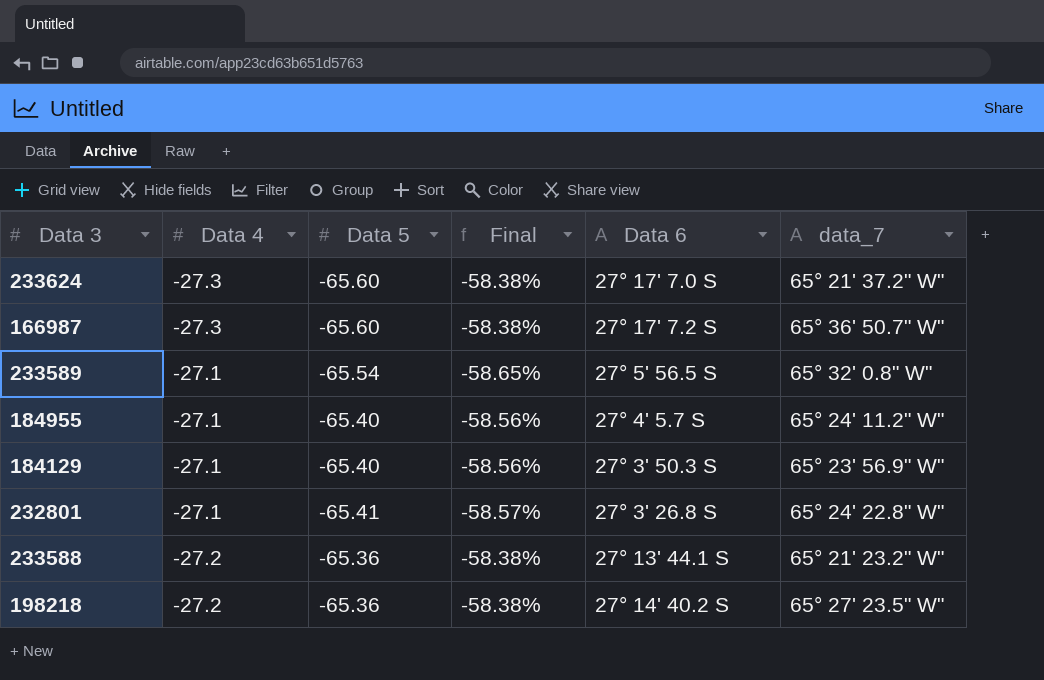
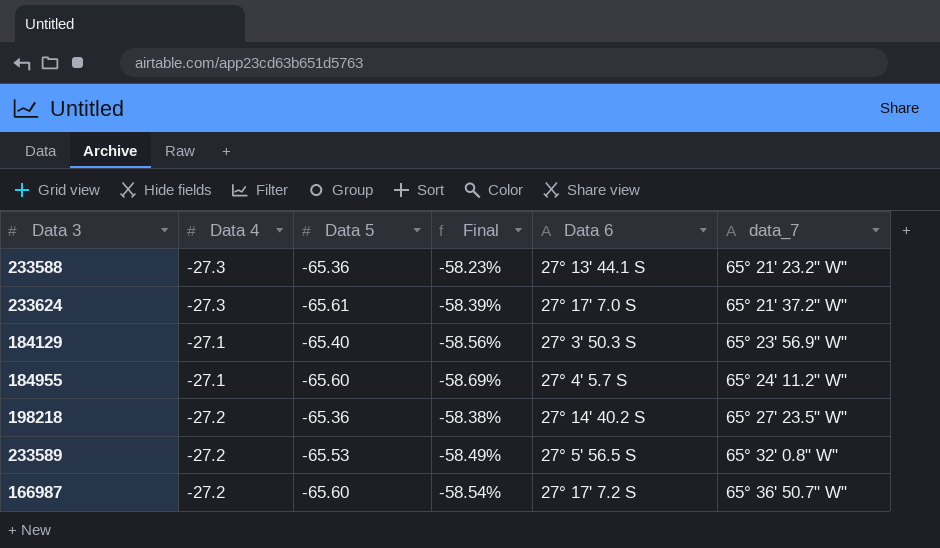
row order: none -> data_7 ascending
row 232801: -27.1 | -65.41 | -58.57% | 27° 3' 26.8 S | 65° 24' 22.8" W" -> none
233588 | Data 4: -27.2 -> -27.3
233588 | Final: -58.38% -> -58.23%
233624 | Data 5: -65.60 -> -65.61
233624 | Final: -58.38% -> -58.39%
184955 | Data 5: -65.40 -> -65.60
184955 | Final: -58.56% -> -58.69%
233589 | Data 4: -27.1 -> -27.2
233589 | Data 5: -65.54 -> -65.53
233589 | Final: -58.65% -> -58.49%
166987 | Data 4: -27.3 -> -27.2
166987 | Final: -58.38% -> -58.54%

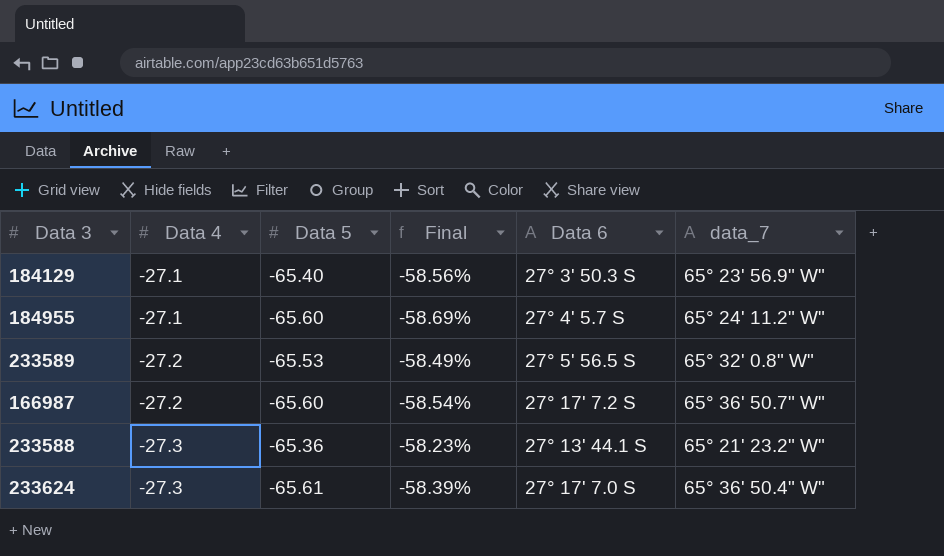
row order: data_7 ascending -> Data 4 descending
row 198218: -27.2 | -65.36 | -58.38% | 27° 14' 40.2 S | 65° 27' 23.5" W" -> none
233624 | data_7: 65° 21' 37.2" W" -> 65° 36' 50.4" W"

